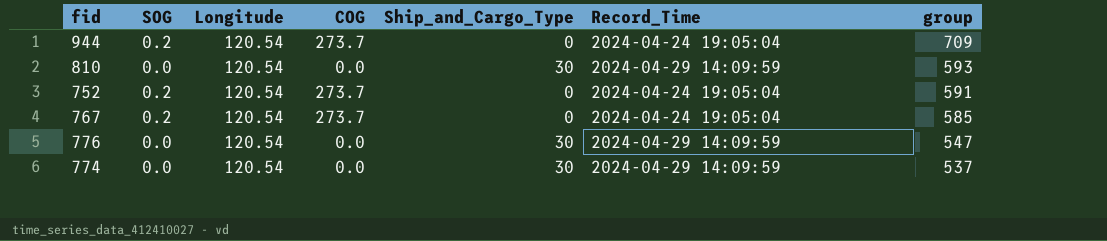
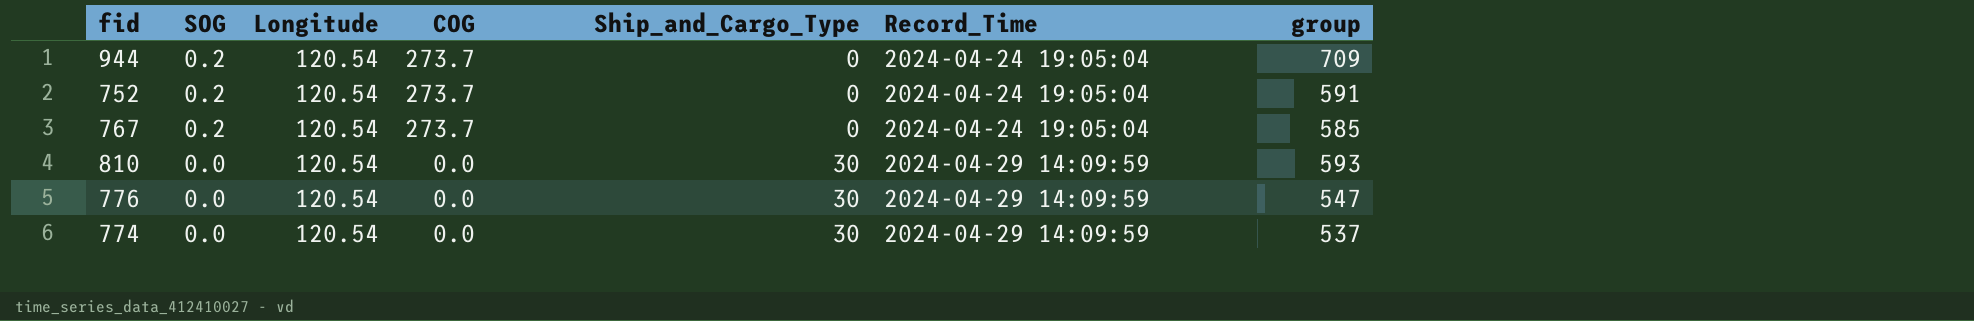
row order: group descending -> SOG descending

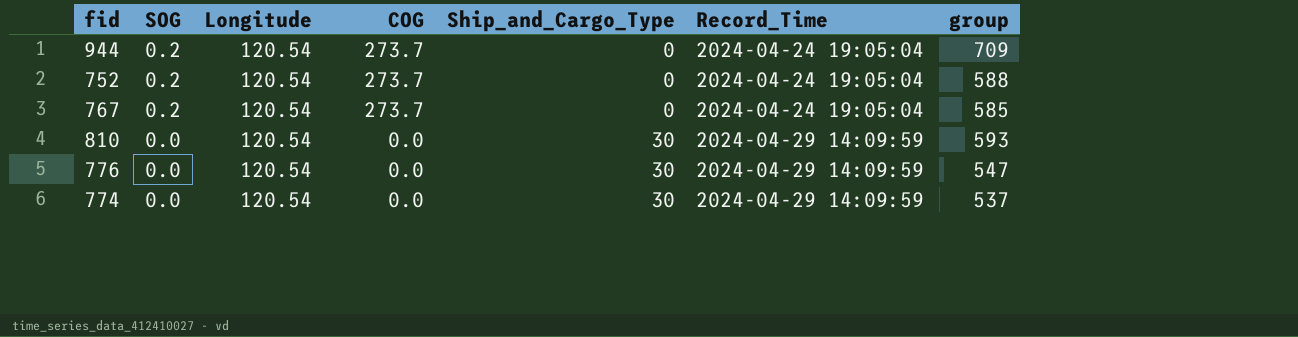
752 | group: 591 -> 588

